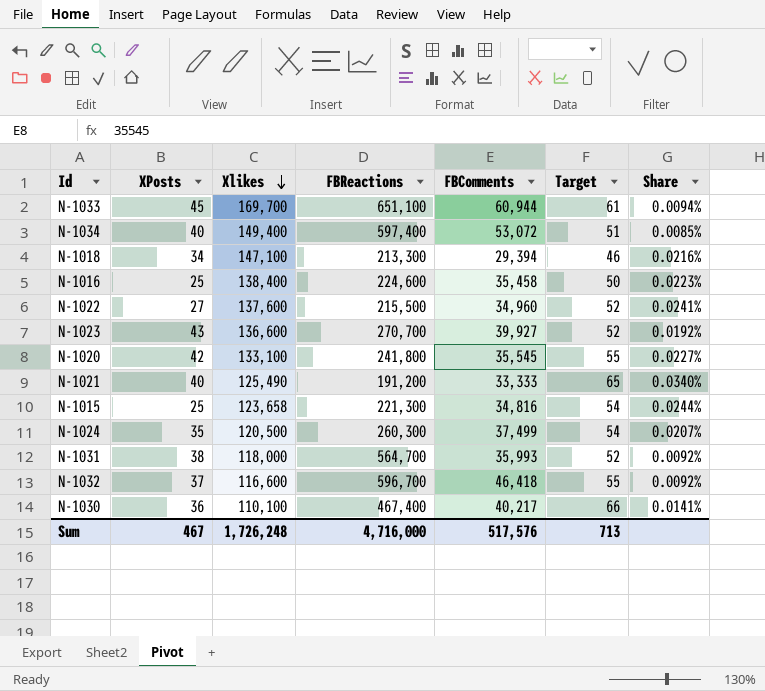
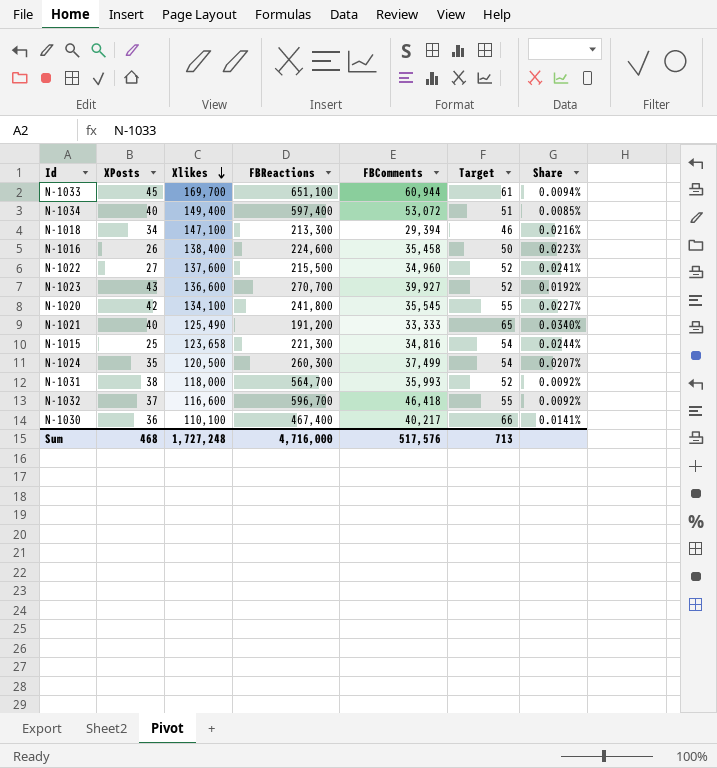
N-1016 | XPosts: 25 -> 26
N-1020 | Xlikes: 133,100 -> 134,100
Sum | XPosts: 467 -> 468
Sum | Xlikes: 1,726,248 -> 1,727,248

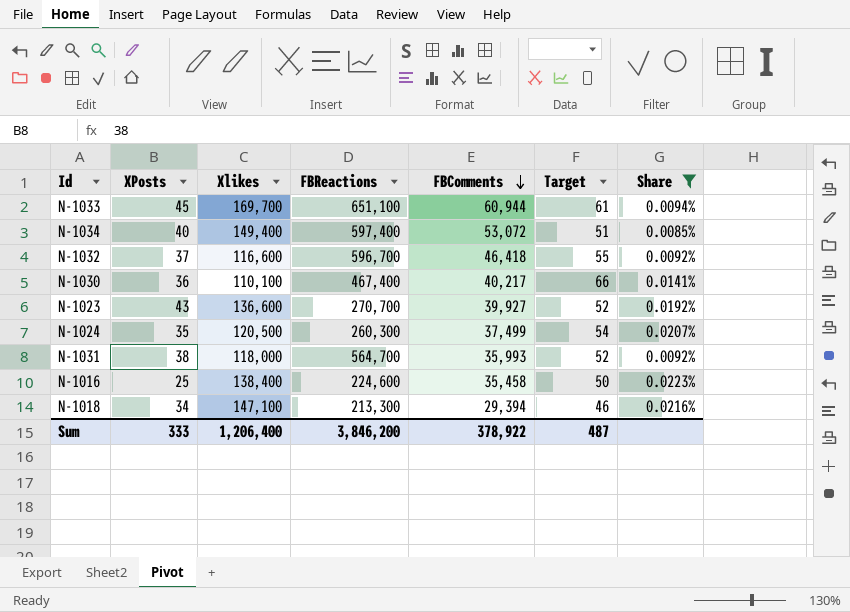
filter: none -> Share <= 0.0223%
row order: Xlikes descending -> FBComments descending
N-1016 | XPosts: 26 -> 25
Sum | XPosts: 468 -> 333
Sum | Xlikes: 1,727,248 -> 1,206,400
Sum | FBReactions: 4,716,000 -> 3,846,200
Sum | FBComments: 517,576 -> 378,922
Sum | Target: 713 -> 487

